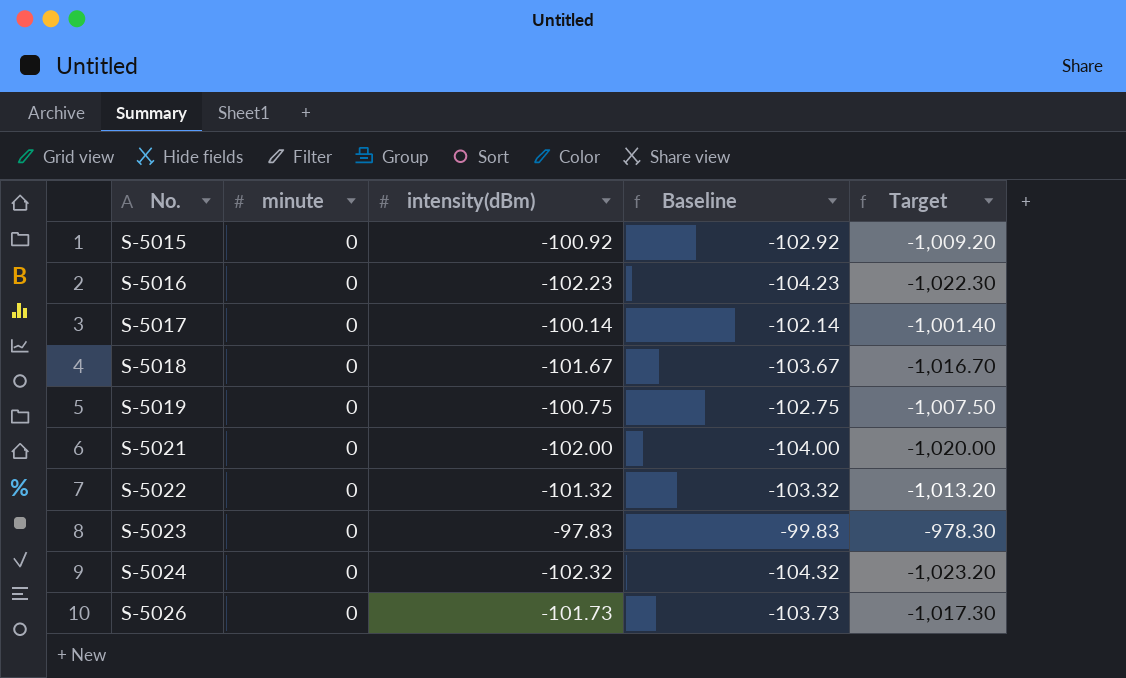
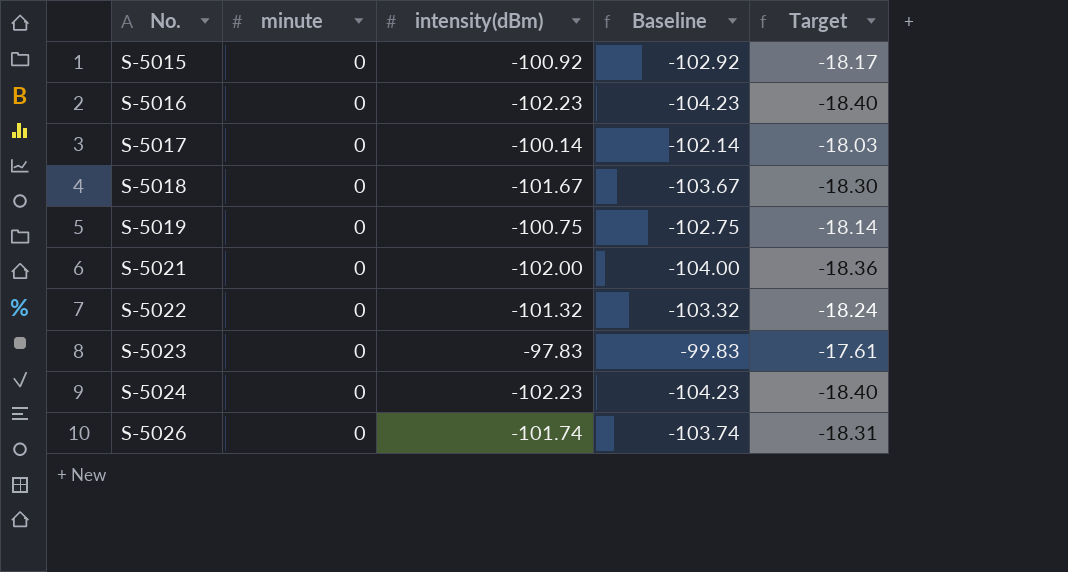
column Target | formula: [intensity(dBm)] * 10 -> [intensity(dBm)] * 0.18
S-5024 | intensity(dBm): -102.32 -> -102.23
S-5024 | Baseline: -104.32 -> -104.23
S-5026 | intensity(dBm): -101.73 -> -101.74
S-5026 | Baseline: -103.73 -> -103.74

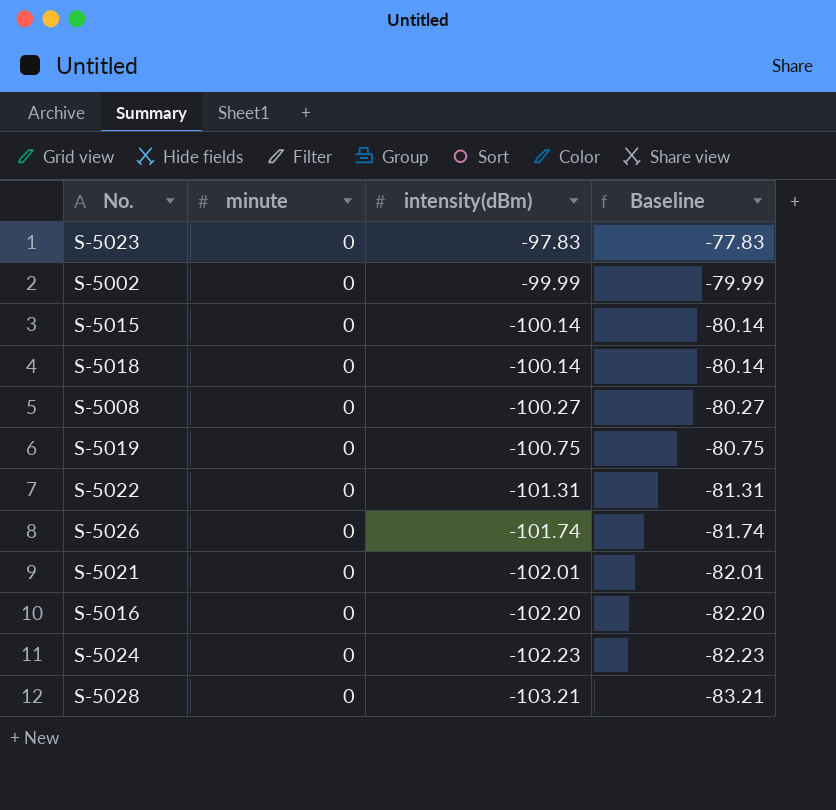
row order: No. ascending -> intensity(dBm) descending
column Target | formula: [intensity(dBm)] * 0.18 -> none
column Baseline | formula: [intensity(dBm)] - 2 -> [intensity(dBm)] + 20
row S-5017: 0 | -100.14 | -102.14 | -18.03 -> none
row S-5002: none -> 0 | -99.99 | -79.99
S-5015 | intensity(dBm): -100.92 -> -100.14
S-5018 | intensity(dBm): -101.67 -> -100.14
row S-5008: none -> 0 | -100.27 | -80.27
S-5022 | intensity(dBm): -101.32 -> -101.31
S-5021 | intensity(dBm): -102.00 -> -102.01
S-5016 | intensity(dBm): -102.23 -> -102.20
row S-5028: none -> 0 | -103.21 | -83.21

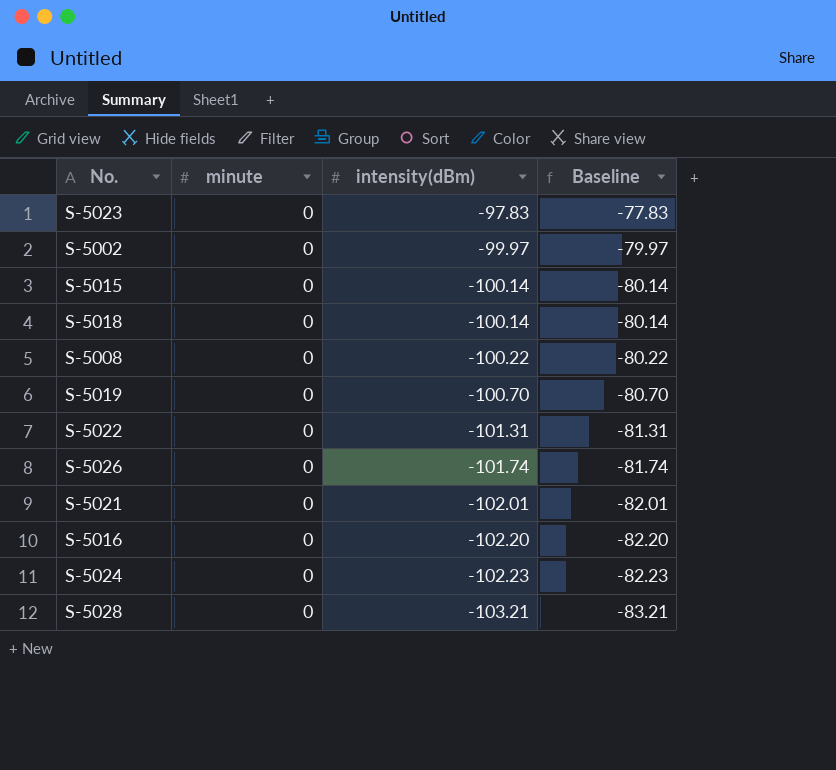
S-5002 | intensity(dBm): -99.99 -> -99.97
S-5002 | Baseline: -79.99 -> -79.97
S-5008 | intensity(dBm): -100.27 -> -100.22
S-5008 | Baseline: -80.27 -> -80.22
S-5019 | intensity(dBm): -100.75 -> -100.70
S-5019 | Baseline: -80.75 -> -80.70

